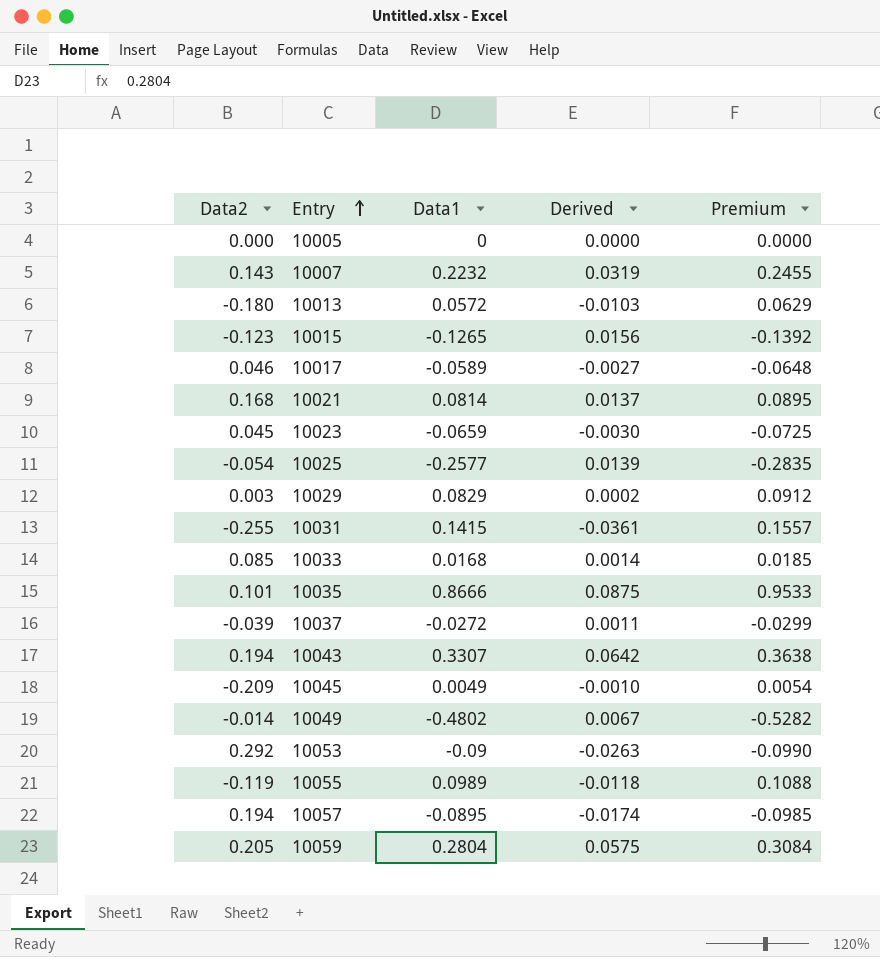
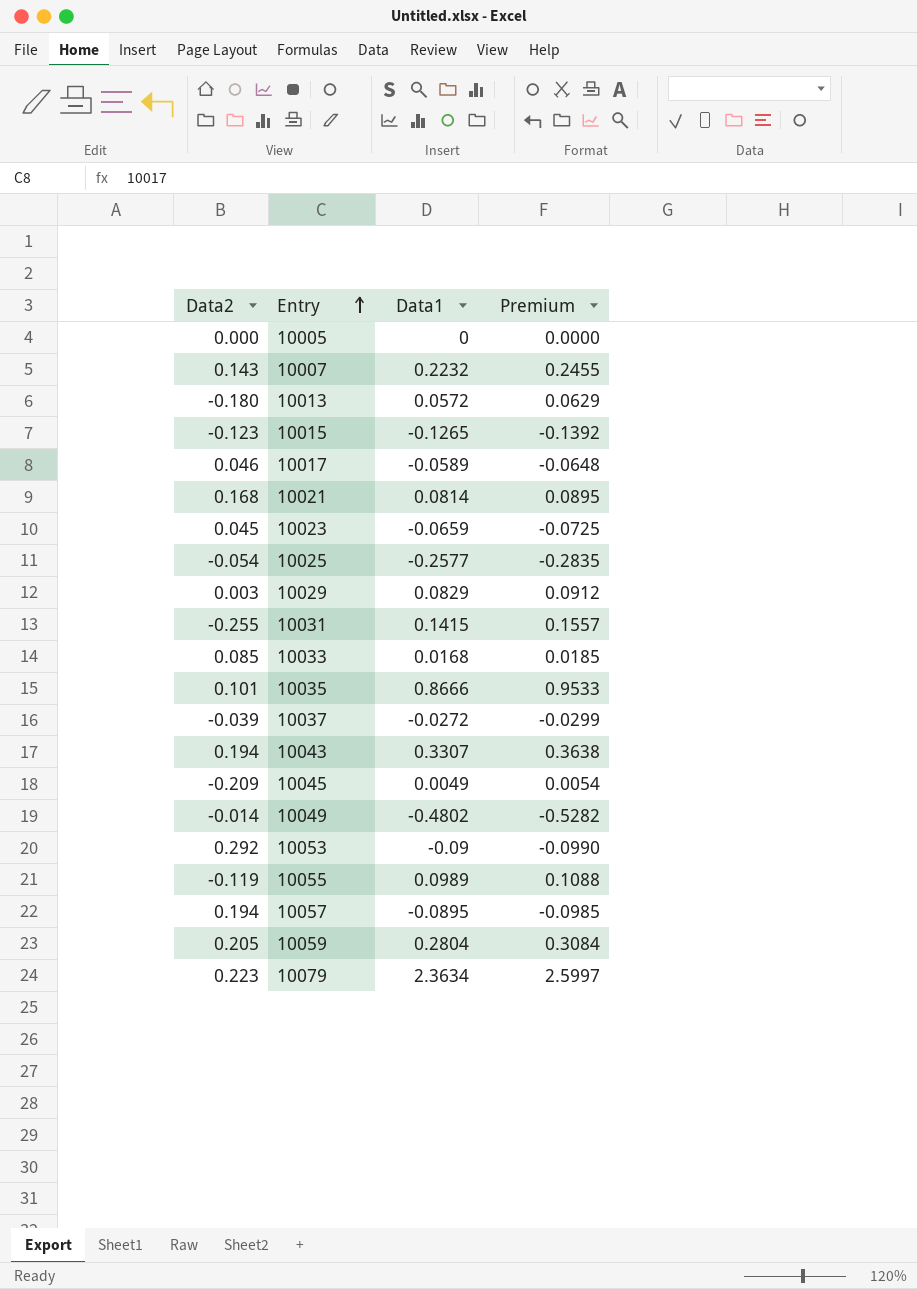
column Derived | formula: [Data2] * [Data1] -> none
row 10079: none -> 0.223 | 2.3634 | 2.5997

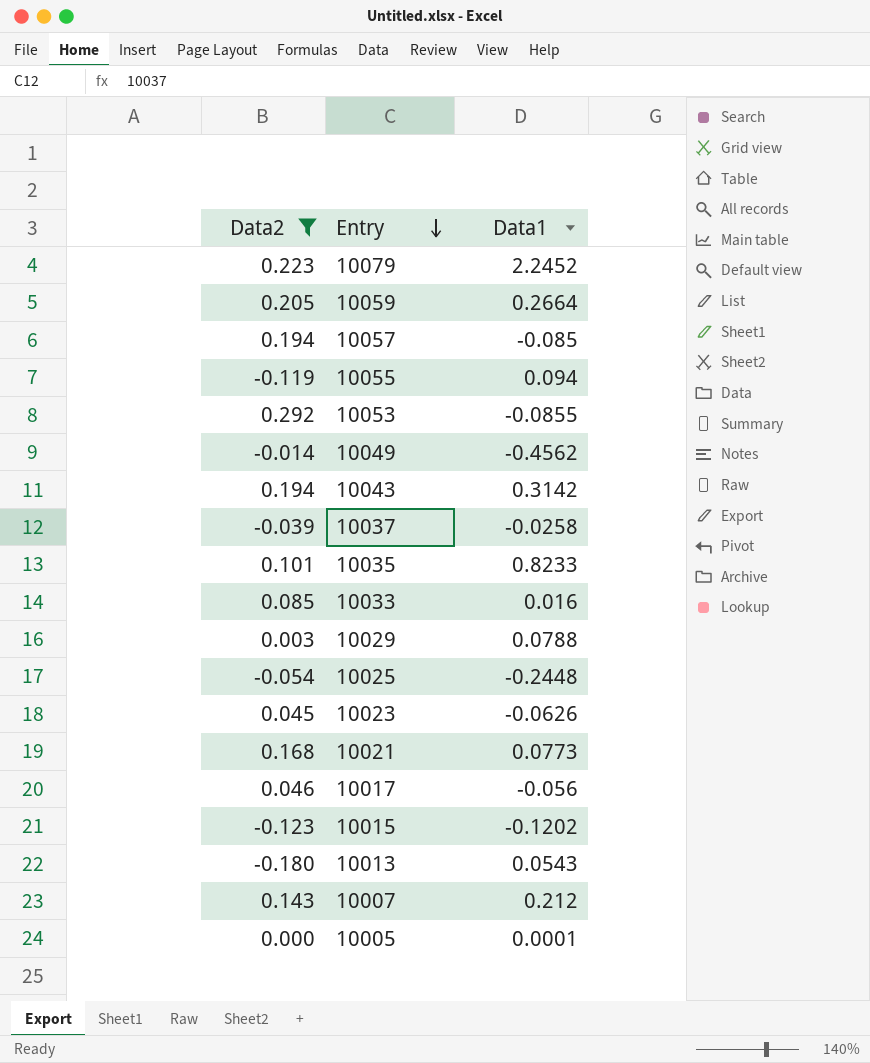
filter: none -> Data2 >= -0.180
row order: Entry ascending -> Entry descending
column Premium | formula: [Data1] * 1.1 -> none
10079 | Data1: 2.3634 -> 2.2452
10059 | Data1: 0.2804 -> 0.2664
10057 | Data1: -0.0895 -> -0.085
10055 | Data1: 0.0989 -> 0.094
10053 | Data1: -0.09 -> -0.0855
10049 | Data1: -0.4802 -> -0.4562
10043 | Data1: 0.3307 -> 0.3142
10037 | Data1: -0.0272 -> -0.0258
10035 | Data1: 0.8666 -> 0.8233
10033 | Data1: 0.0168 -> 0.016
10029 | Data1: 0.0829 -> 0.0788
10025 | Data1: -0.2577 -> -0.2448
10023 | Data1: -0.0659 -> -0.0626
10021 | Data1: 0.0814 -> 0.0773
10017 | Data1: -0.0589 -> -0.056
10015 | Data1: -0.1265 -> -0.1202
10013 | Data1: 0.0572 -> 0.0543
10007 | Data1: 0.2232 -> 0.212
10005 | Data1: 0 -> 0.0001

